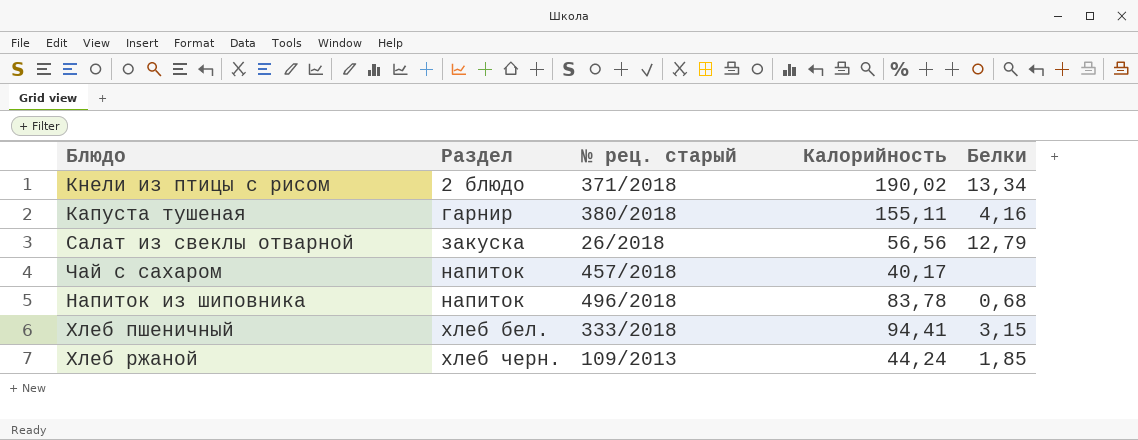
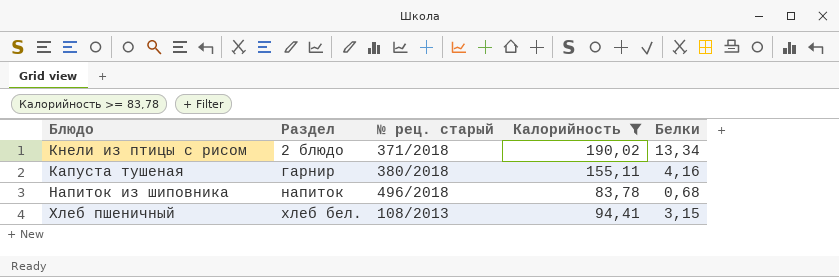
filter: none -> Калорийность >= 83,78
Хлеб пшеничный | № рец. старый: 333/2018 -> 108/2013

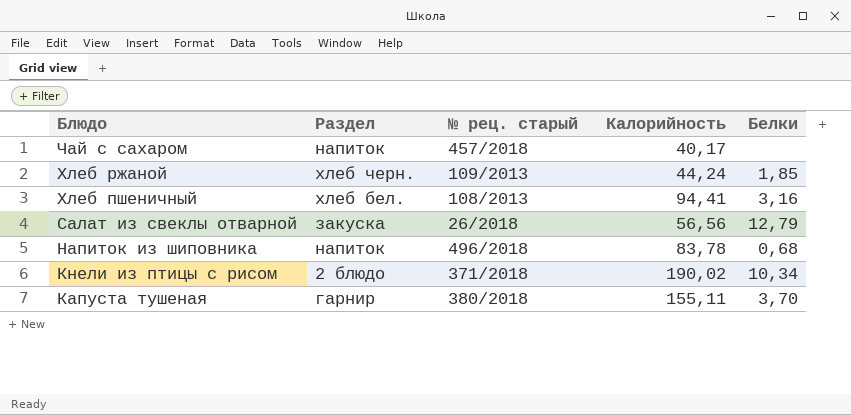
filter: Калорийность >= 83,78 -> none
row order: Раздел ascending -> Блюдо descending
Хлеб пшеничный | Белки: 3,15 -> 3,16
Кнели из птицы с рисом | Белки: 13,34 -> 10,34
Капуста тушеная | Белки: 4,16 -> 3,70

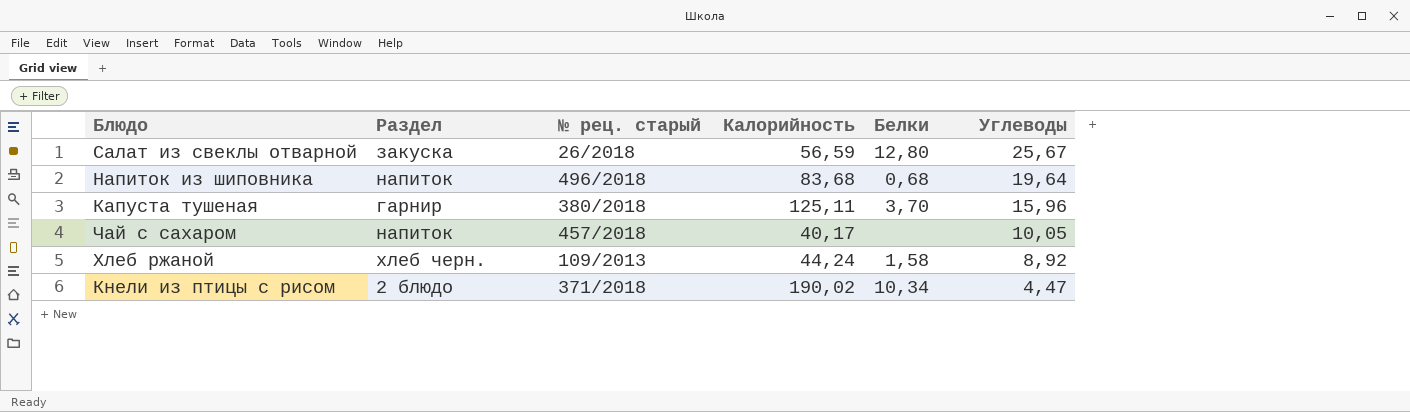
row order: Блюдо descending -> Углеводы descending
column Углеводы | position: none -> 6
row Хлеб пшеничный: хлеб бел. | 108/2013 | 94,41 | 3,16 -> none
Салат из свеклы отварной | Калорийность: 56,56 -> 56,59
Салат из свеклы отварной | Белки: 12,79 -> 12,80
Напиток из шиповника | Калорийность: 83,78 -> 83,68
Капуста тушеная | Калорийность: 155,11 -> 125,11
Хлеб ржаной | Белки: 1,85 -> 1,58

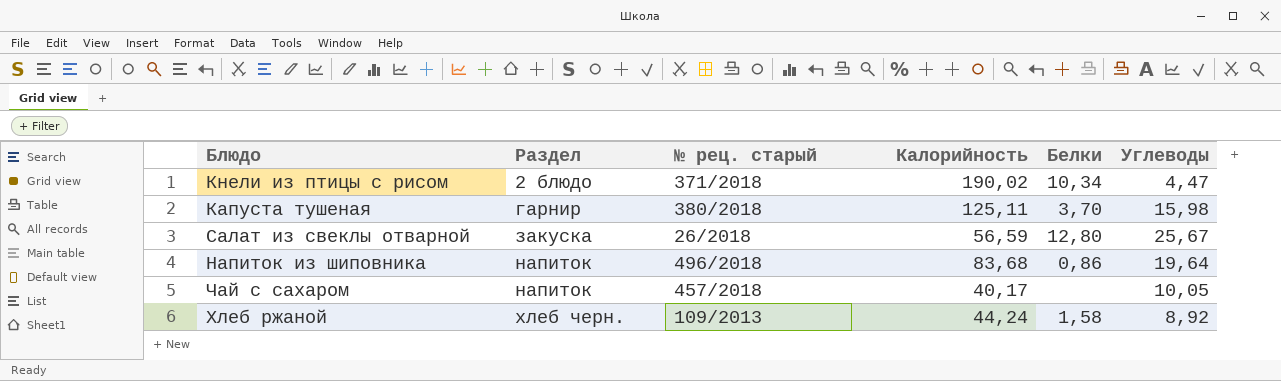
row order: Углеводы descending -> Раздел ascending
Капуста тушеная | Углеводы: 15,96 -> 15,98
Напиток из шиповника | Белки: 0,68 -> 0,86

